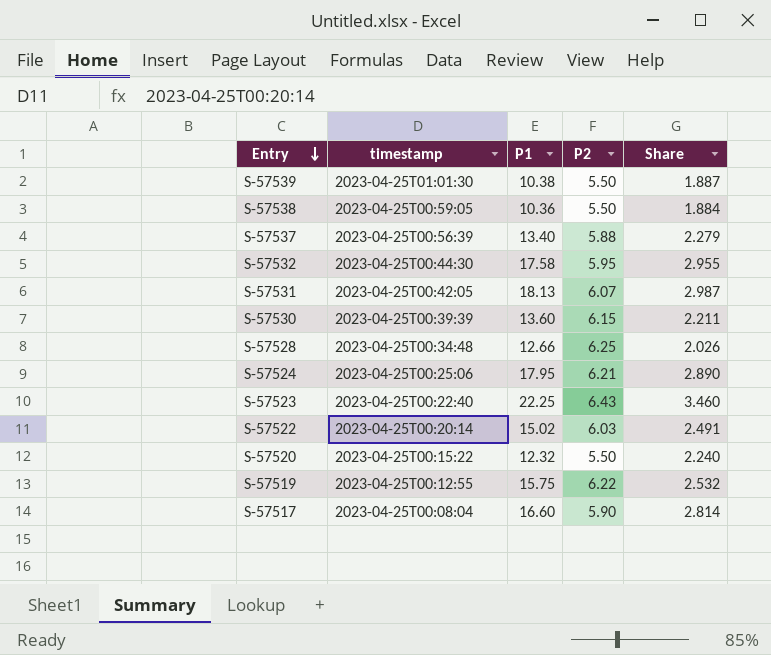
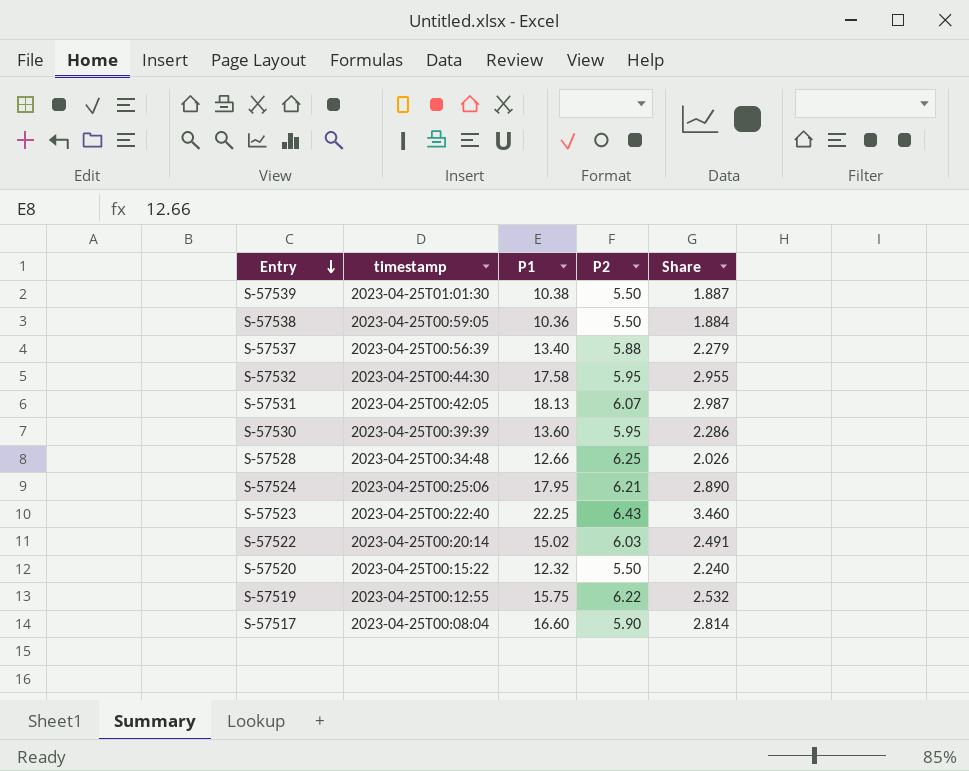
S-57530 | P2: 6.15 -> 5.95
S-57530 | Share: 2.211 -> 2.286

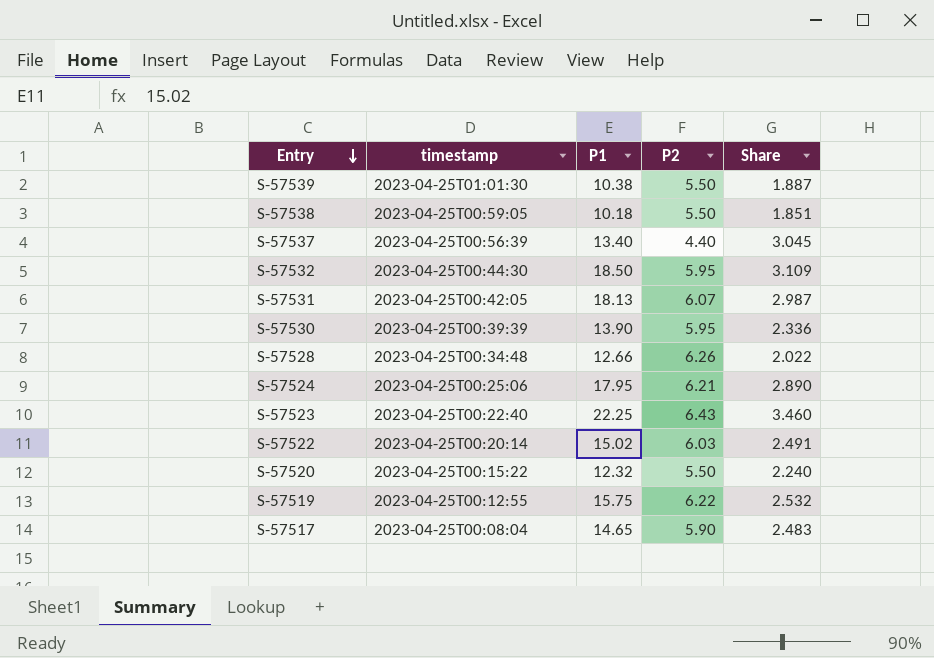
S-57538 | P1: 10.36 -> 10.18
S-57538 | Share: 1.884 -> 1.851
S-57537 | P2: 5.88 -> 4.40
S-57537 | Share: 2.279 -> 3.045
S-57532 | P1: 17.58 -> 18.50
S-57532 | Share: 2.955 -> 3.109
S-57530 | P1: 13.60 -> 13.90
S-57530 | Share: 2.286 -> 2.336
S-57528 | P2: 6.25 -> 6.26
S-57528 | Share: 2.026 -> 2.022
S-57517 | P1: 16.60 -> 14.65
S-57517 | Share: 2.814 -> 2.483

